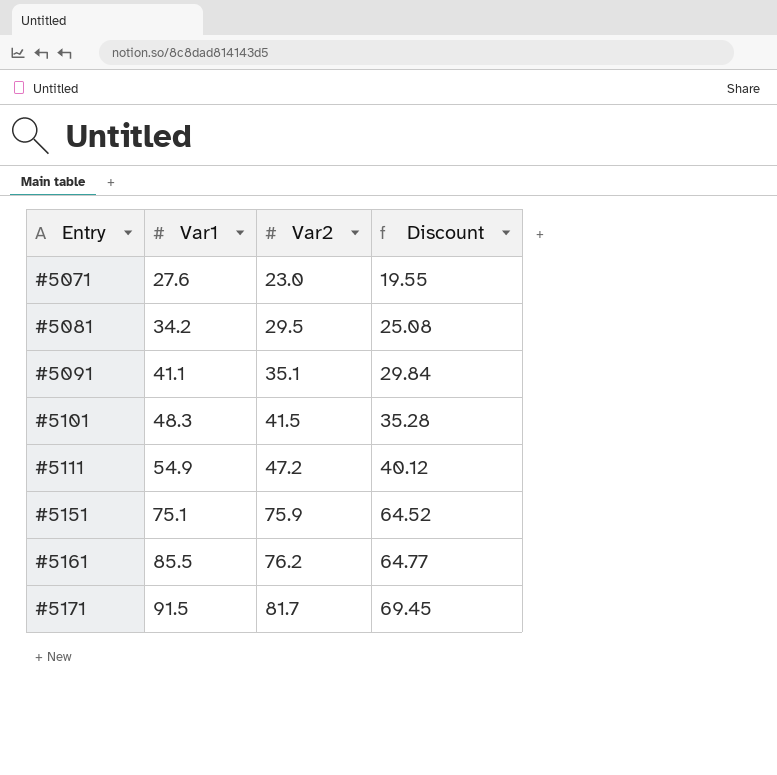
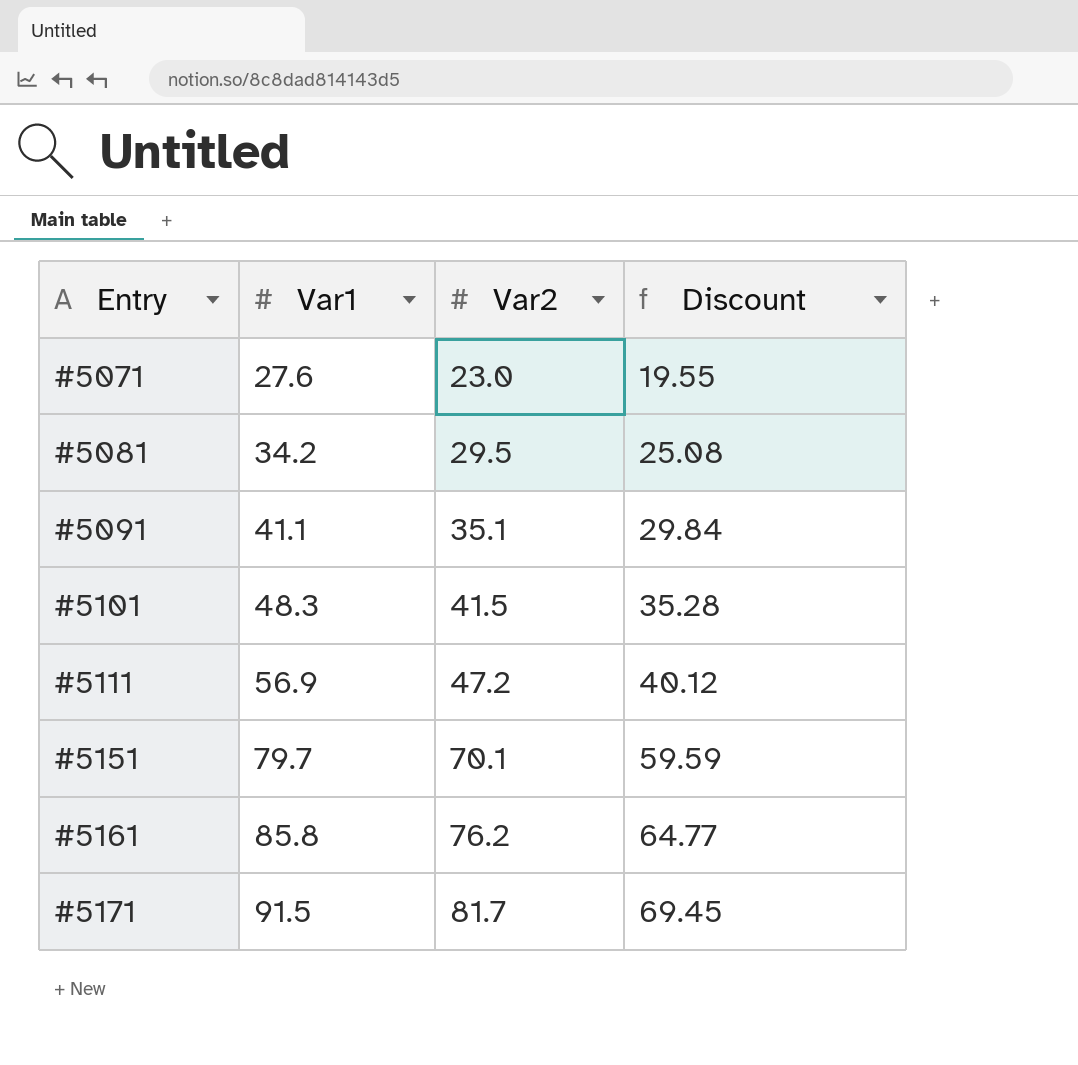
#5111 | Var1: 54.9 -> 56.9
#5151 | Var1: 75.1 -> 79.7
#5151 | Var2: 75.9 -> 70.1
#5151 | Discount: 64.52 -> 59.59
#5161 | Var1: 85.5 -> 85.8

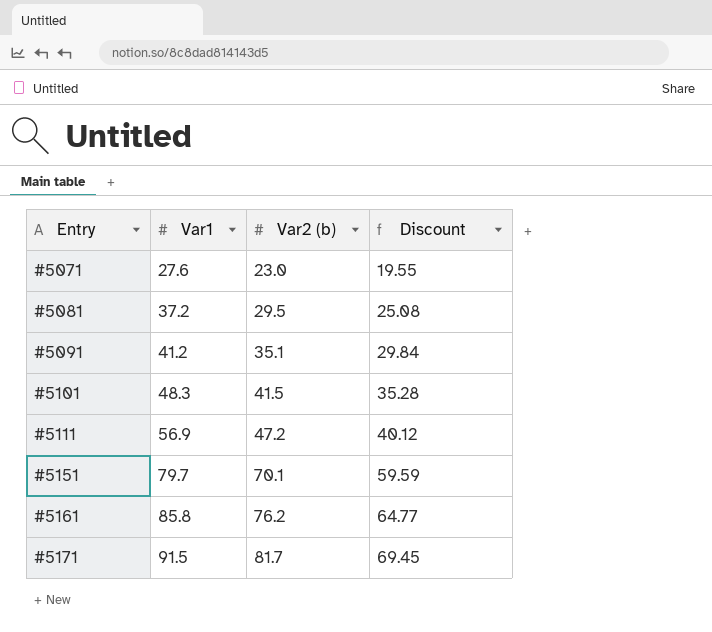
column name: Var2 -> Var2 (b)
#5081 | Var1: 34.2 -> 37.2
#5091 | Var1: 41.1 -> 41.2

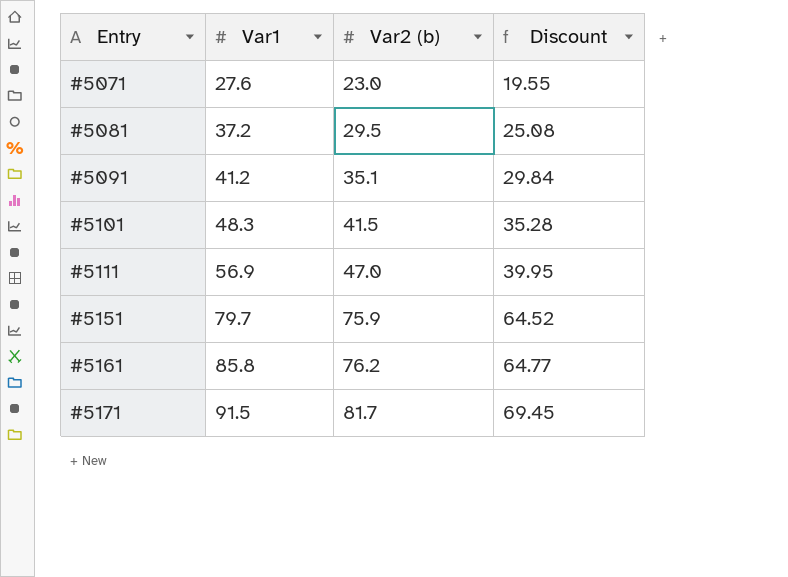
#5111 | Var2 (b): 47.2 -> 47.0
#5111 | Discount: 40.12 -> 39.95
#5151 | Var2 (b): 70.1 -> 75.9
#5151 | Discount: 59.59 -> 64.52

